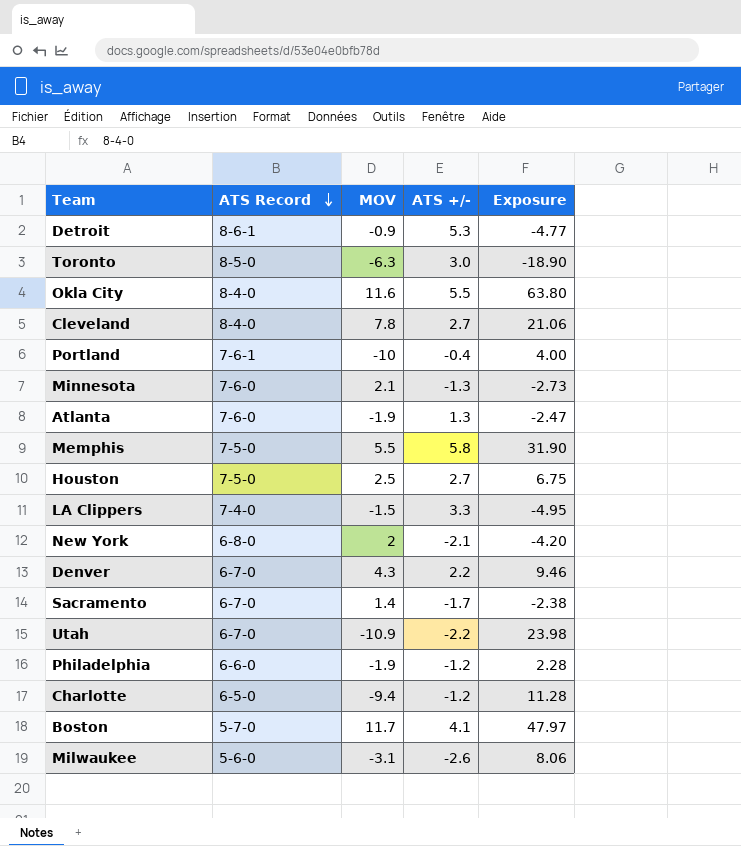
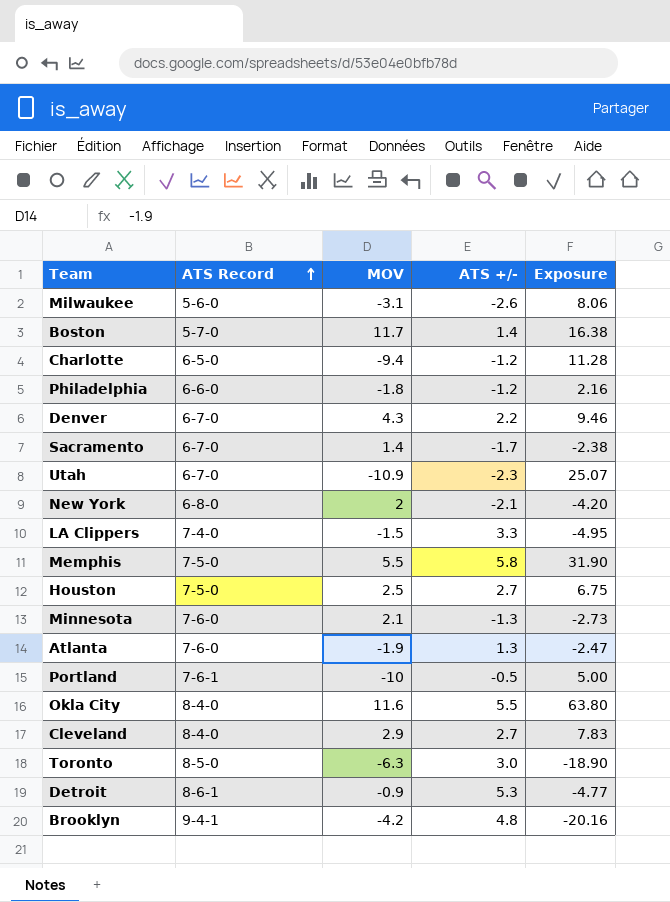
row order: ATS Record descending -> ATS Record ascending
Boston | ATS +/-: 4.1 -> 1.4
Boston | Exposure: 47.97 -> 16.38
Philadelphia | MOV: -1.9 -> -1.8
Philadelphia | Exposure: 2.28 -> 2.16
Utah | ATS +/-: -2.2 -> -2.3
Utah | Exposure: 23.98 -> 25.07
Portland | ATS +/-: -0.4 -> -0.5
Portland | Exposure: 4.00 -> 5.00
Cleveland | MOV: 7.8 -> 2.9
Cleveland | Exposure: 21.06 -> 7.83
row Brooklyn: none -> 9-4-1 | -4.2 | 4.8 | -20.16

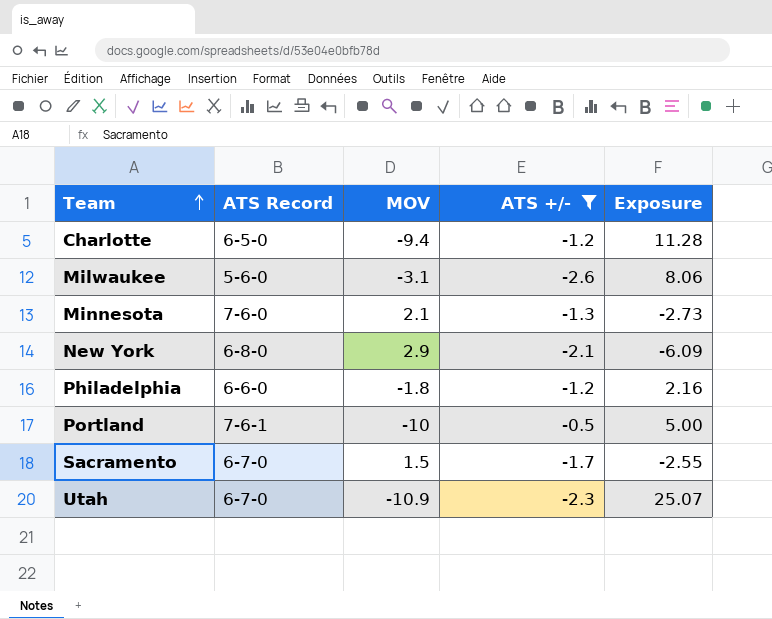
filter: none -> ATS +/- <= -0.5
row order: ATS Record ascending -> Team ascending
New York | MOV: 2 -> 2.9
New York | Exposure: -4.20 -> -6.09
Sacramento | MOV: 1.4 -> 1.5
Sacramento | Exposure: -2.38 -> -2.55

